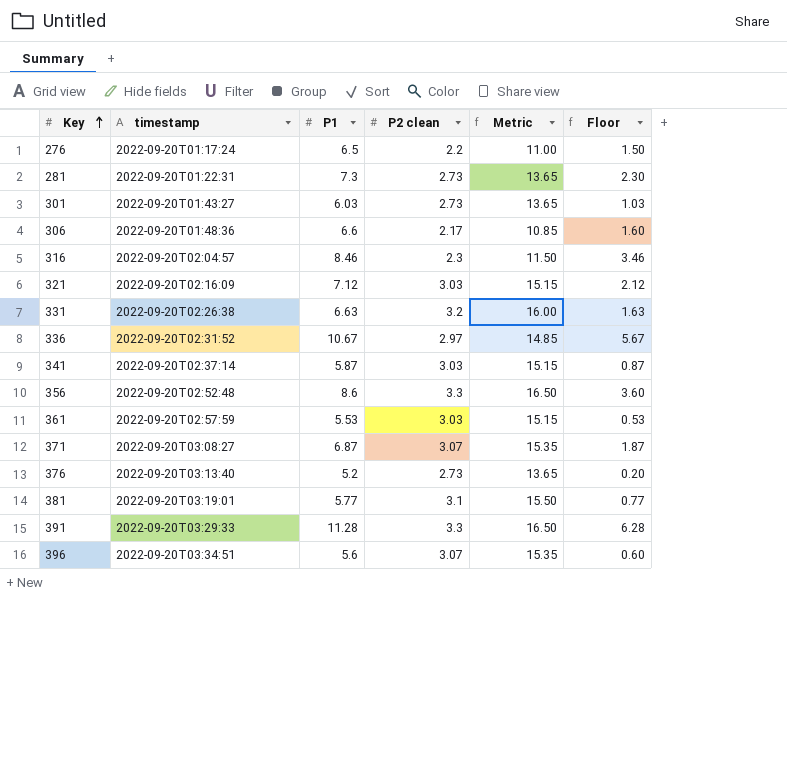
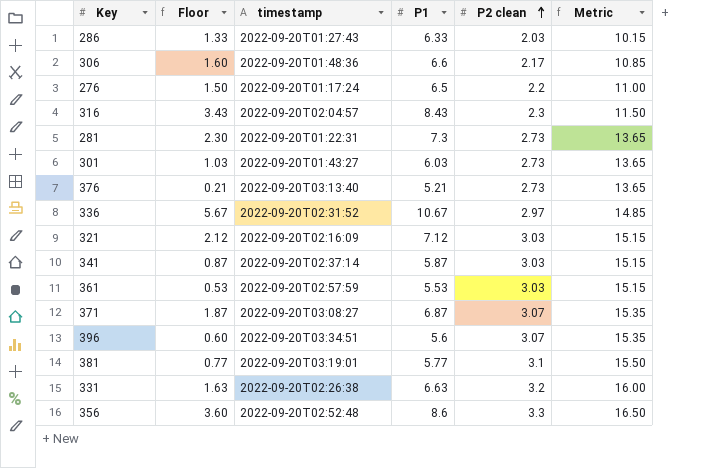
row order: Key ascending -> P2 clean ascending
column Floor | position: 6 -> 2
row 391: 2022-09-20T03:29:33 | 11.28 | 3.3 | 16.50 | 6.28 -> none
row 286: none -> 1.33 | 2022-09-20T01:27:43 | 6.33 | 2.03 | 10.15
316 | Floor: 3.46 -> 3.43
316 | P1: 8.46 -> 8.43
376 | Floor: 0.20 -> 0.21
376 | P1: 5.2 -> 5.21

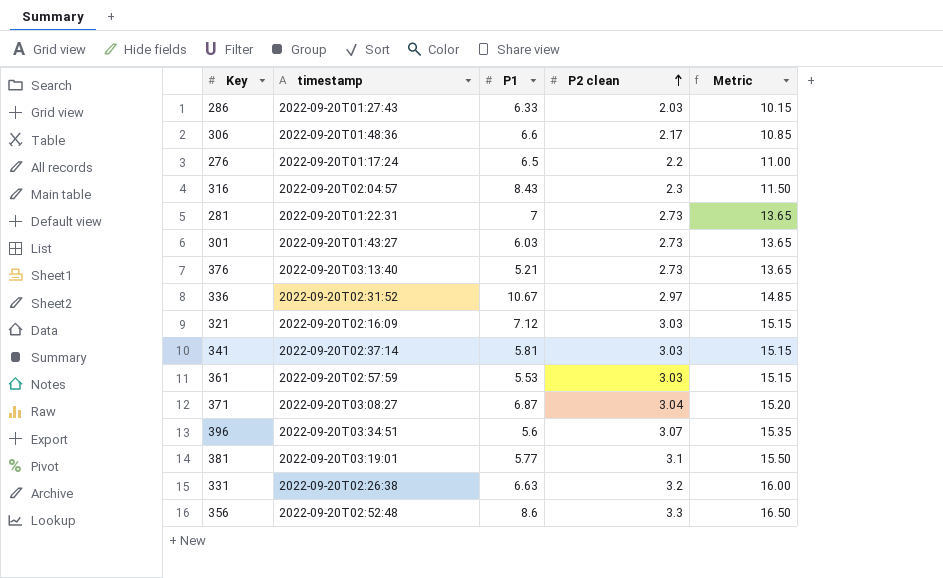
column Floor | formula: [P1] - 5 -> none
281 | P1: 7.3 -> 7
341 | P1: 5.87 -> 5.81
371 | P2 clean: 3.07 -> 3.04
371 | Metric: 15.35 -> 15.20

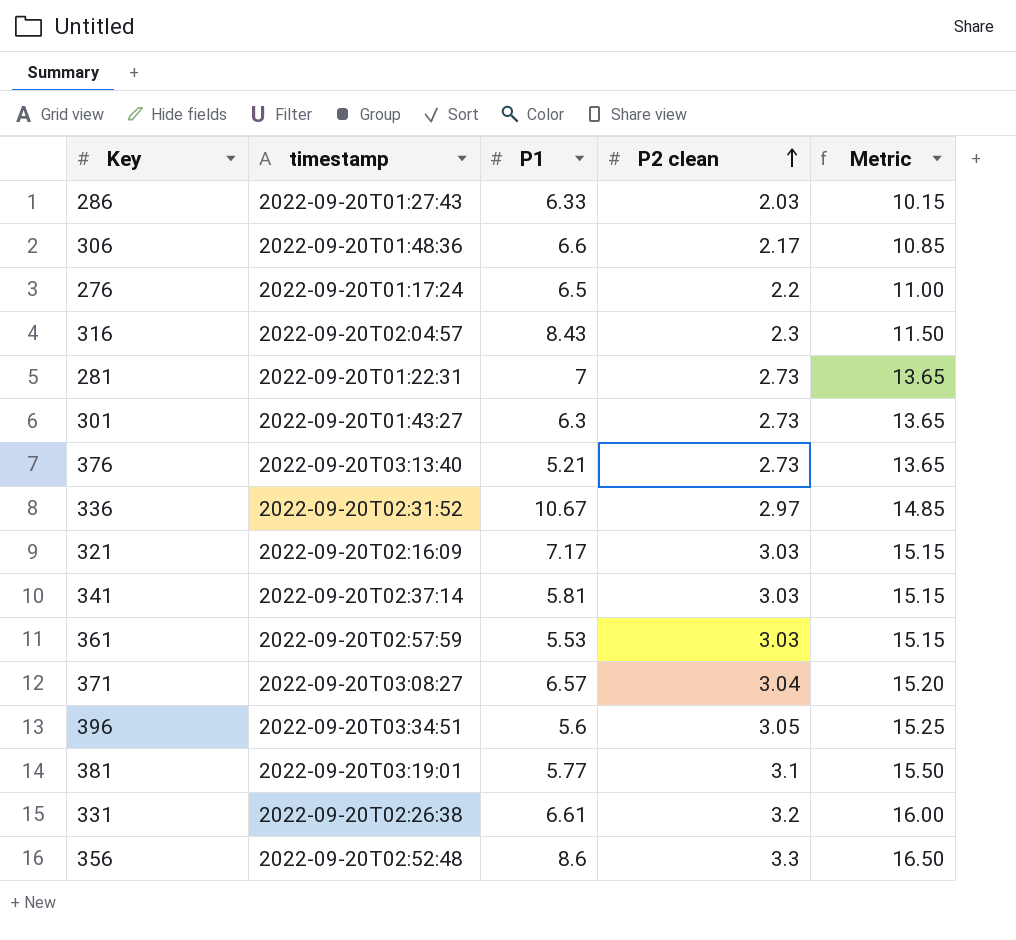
301 | P1: 6.03 -> 6.3
321 | P1: 7.12 -> 7.17
371 | P1: 6.87 -> 6.57
396 | P2 clean: 3.07 -> 3.05
396 | Metric: 15.35 -> 15.25
331 | P1: 6.63 -> 6.61

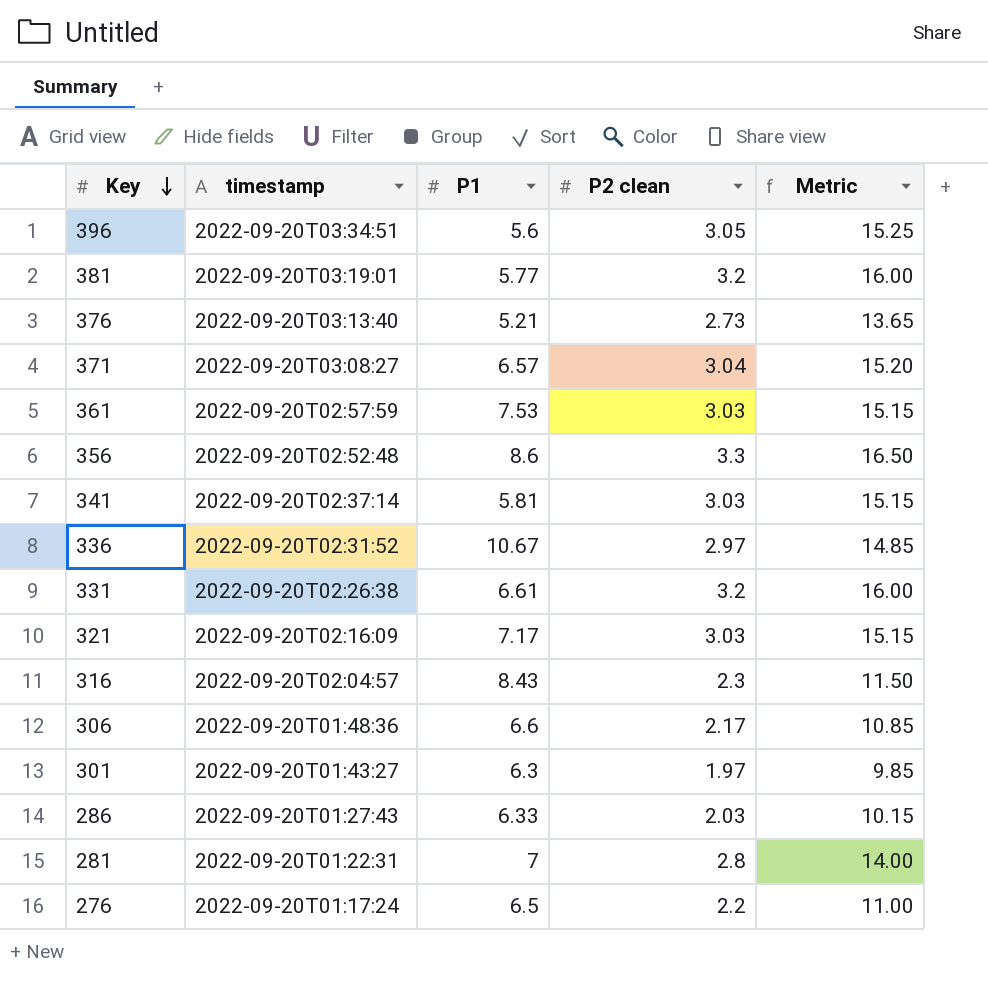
row order: P2 clean ascending -> Key descending
381 | P2 clean: 3.1 -> 3.2
381 | Metric: 15.50 -> 16.00
361 | P1: 5.53 -> 7.53
301 | P2 clean: 2.73 -> 1.97
301 | Metric: 13.65 -> 9.85
281 | P2 clean: 2.73 -> 2.8
281 | Metric: 13.65 -> 14.00

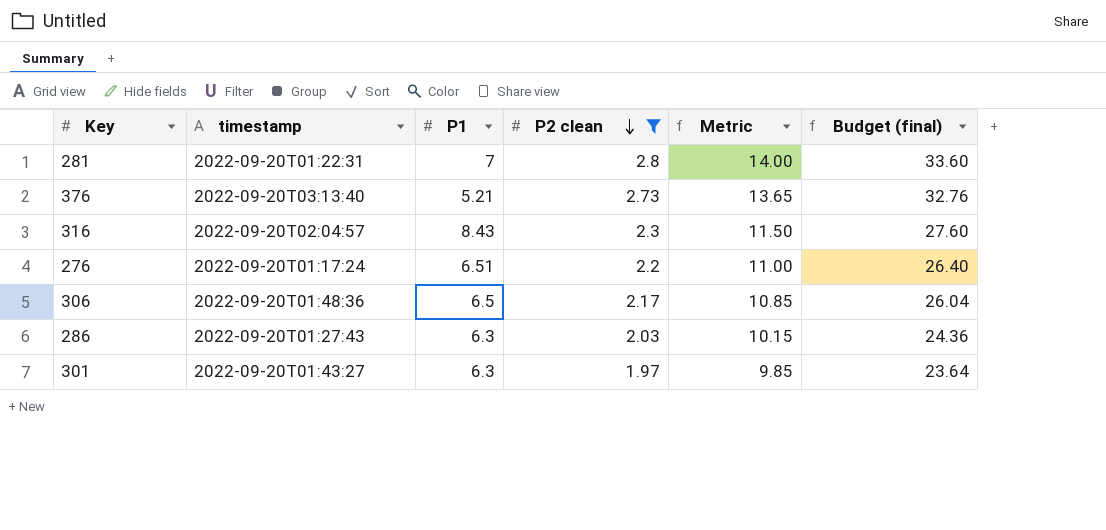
filter: none -> P2 clean <= 2.8
row order: Key descending -> P2 clean descending
column Budget (final) | formula: none -> [P2 clean] * 12
276 | P1: 6.5 -> 6.51
306 | P1: 6.6 -> 6.5
286 | P1: 6.33 -> 6.3

